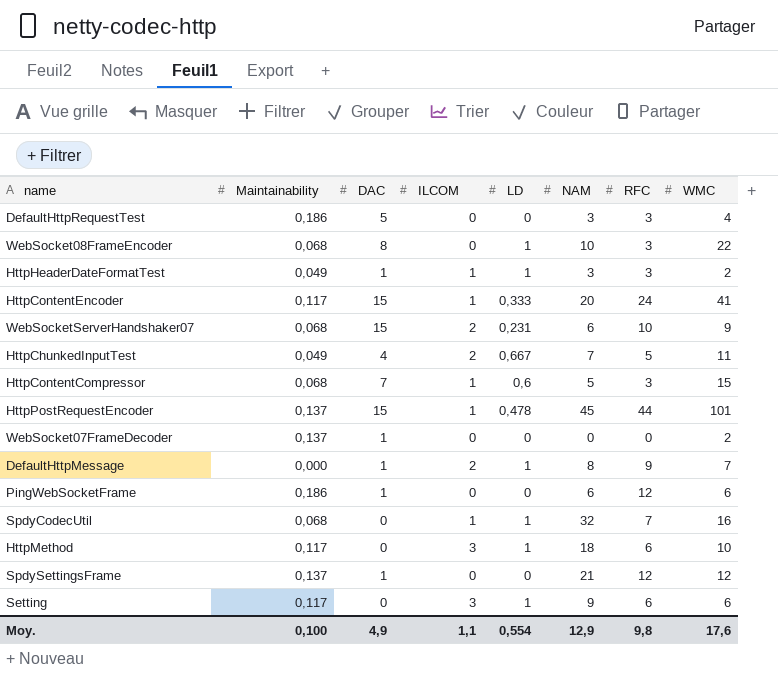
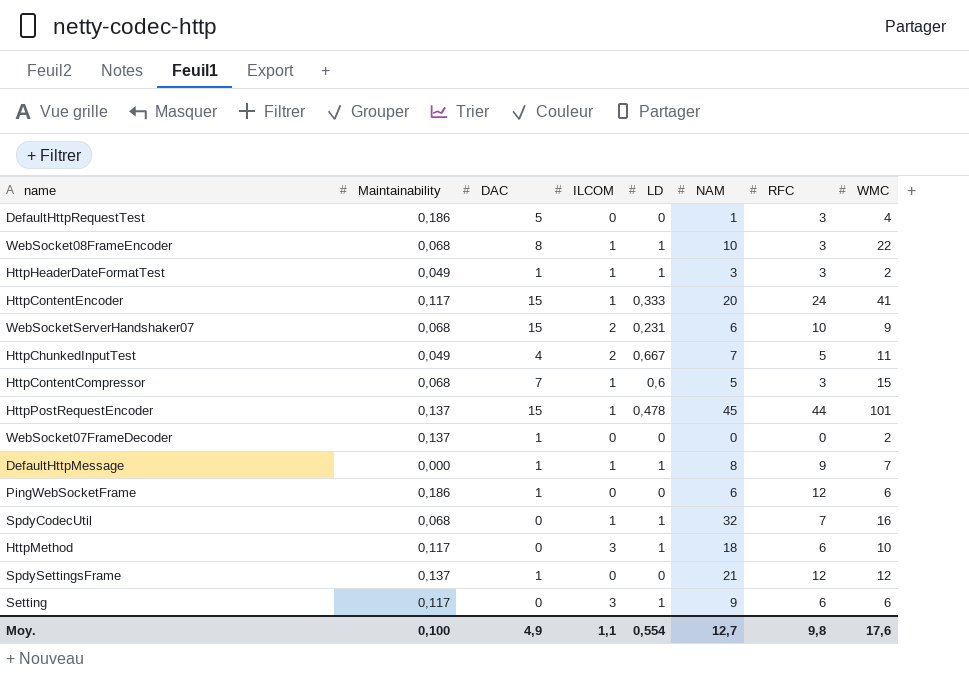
DefaultHttpRequestTest | NAM: 3 -> 1
WebSocket08FrameEncoder | ILCOM: 0 -> 1
DefaultHttpMessage | ILCOM: 2 -> 1
Moy. | NAM: 12,9 -> 12,7

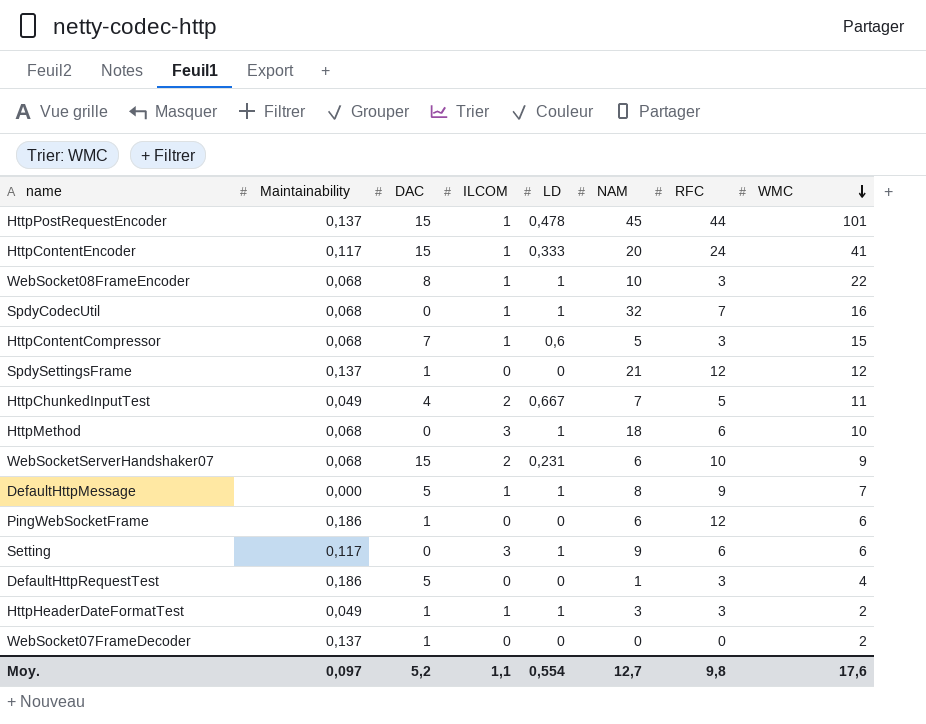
row order: none -> WMC descending
HttpMethod | Maintainability: 0,117 -> 0,068
DefaultHttpMessage | DAC: 1 -> 5
Moy. | Maintainability: 0,100 -> 0,097
Moy. | DAC: 4,9 -> 5,2

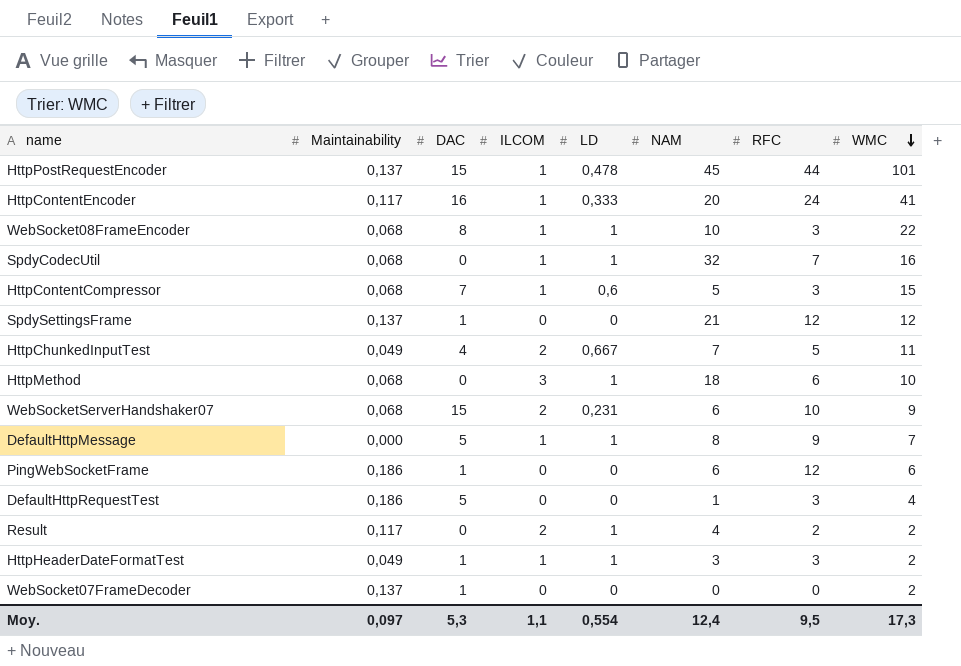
row Setting: 0,117 | 0 | 3 | 1 | 9 | 6 | 6 -> none
HttpContentEncoder | DAC: 15 -> 16
row Result: none -> 0,117 | 0 | 2 | 1 | 4 | 2 | 2
Moy. | DAC: 5,2 -> 5,3
Moy. | NAM: 12,7 -> 12,4
Moy. | RFC: 9,8 -> 9,5
Moy. | WMC: 17,6 -> 17,3

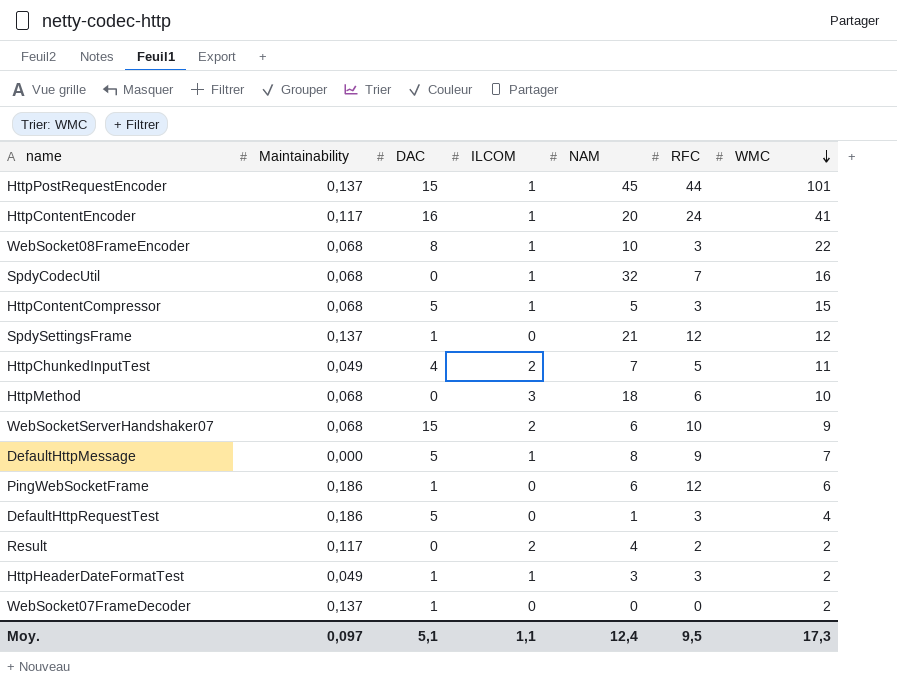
column LD | position: 5 -> none
HttpContentCompressor | DAC: 7 -> 5
Moy. | DAC: 5,3 -> 5,1

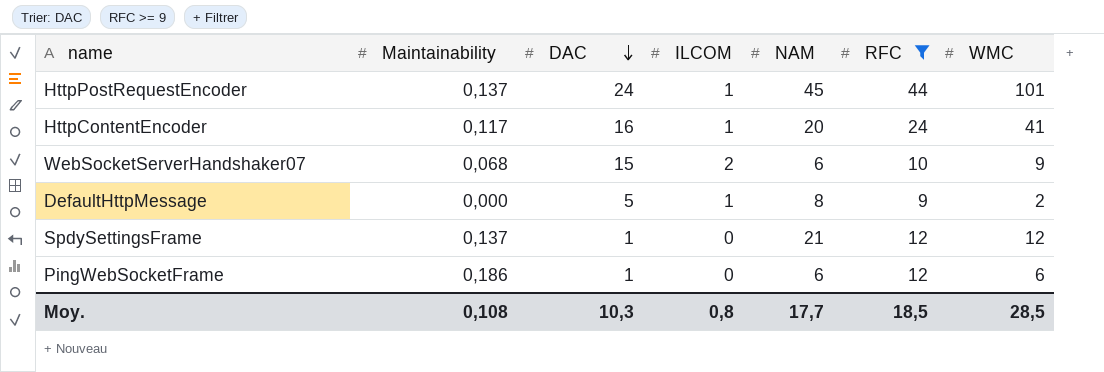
filter: none -> RFC >= 9
row order: WMC descending -> DAC descending
HttpPostRequestEncoder | DAC: 15 -> 24
DefaultHttpMessage | WMC: 7 -> 2
Moy. | Maintainability: 0,097 -> 0,108
Moy. | DAC: 5,1 -> 10,3
Moy. | ILCOM: 1,1 -> 0,8
Moy. | NAM: 12,4 -> 17,7
Moy. | RFC: 9,5 -> 18,5
Moy. | WMC: 17,3 -> 28,5

